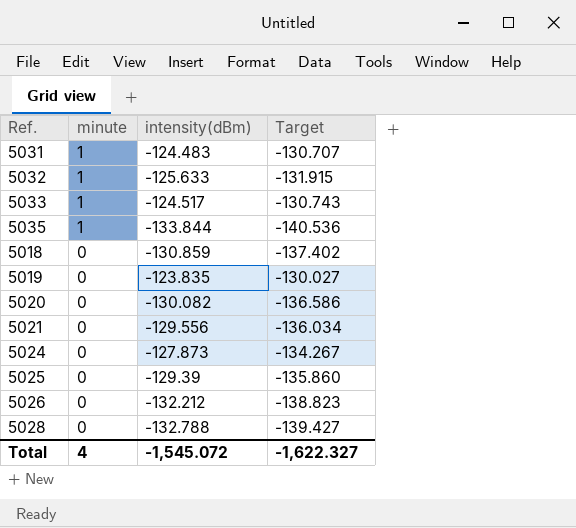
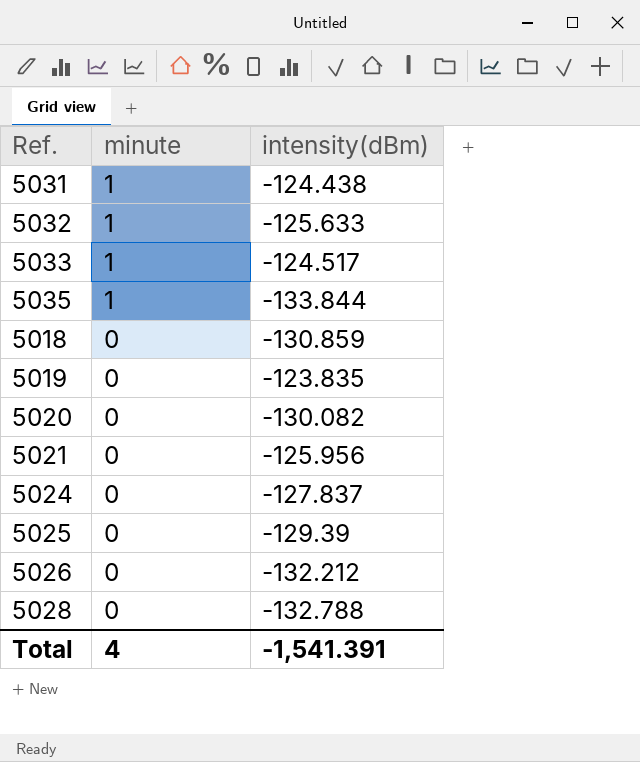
column Target | formula: [intensity(dBm)] * 1.05 -> none
5031 | intensity(dBm): -124.483 -> -124.438
5021 | intensity(dBm): -129.556 -> -125.956
5024 | intensity(dBm): -127.873 -> -127.837
Total | intensity(dBm): -1,545.072 -> -1,541.391

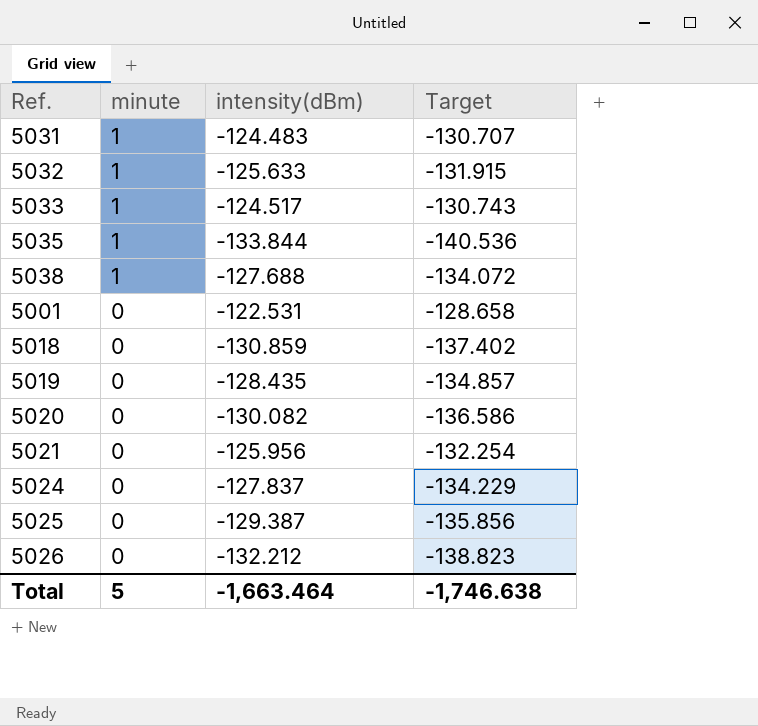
column Target | formula: none -> [intensity(dBm)] * 1.05
row 5028: 0 | -132.788 -> none
5031 | intensity(dBm): -124.438 -> -124.483
row 5038: none -> 1 | -127.688 | -134.072
row 5001: none -> 0 | -122.531 | -128.658
5019 | intensity(dBm): -123.835 -> -128.435
5025 | intensity(dBm): -129.39 -> -129.387
Total | minute: 4 -> 5
Total | intensity(dBm): -1,541.391 -> -1,663.464

